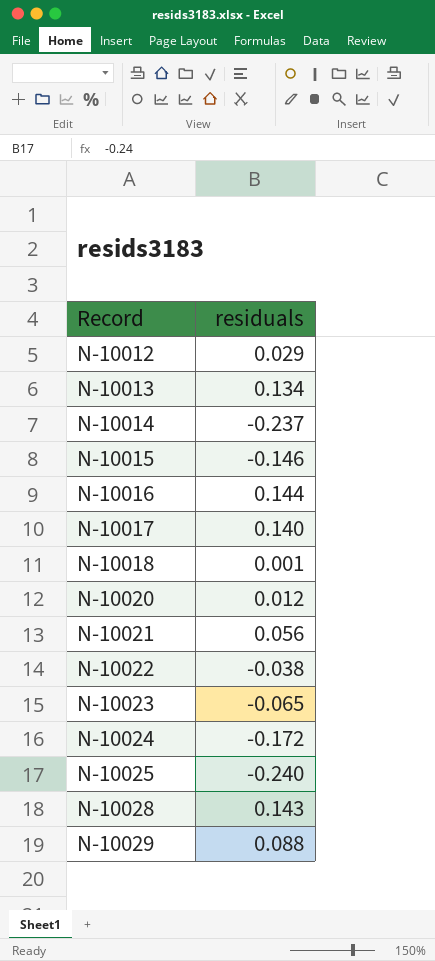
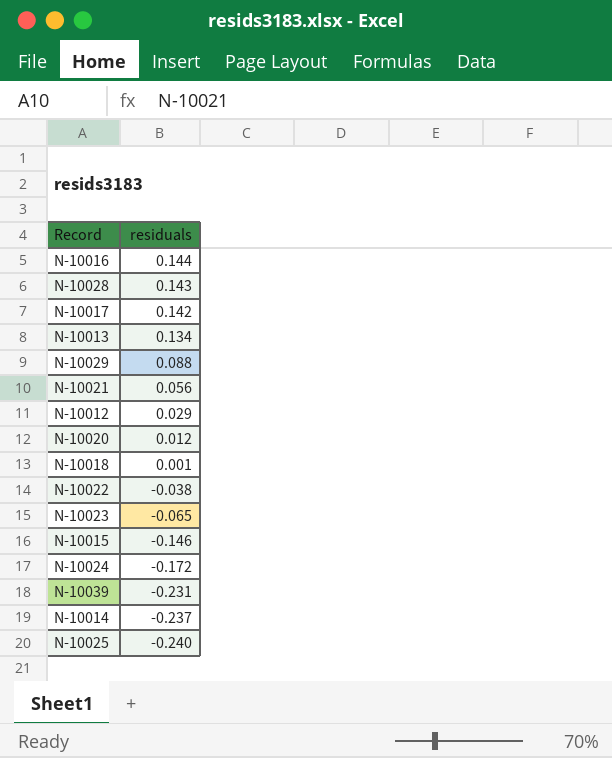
row order: Record ascending -> residuals descending
N-10017 | residuals: 0.140 -> 0.142
row N-10039: none -> -0.231

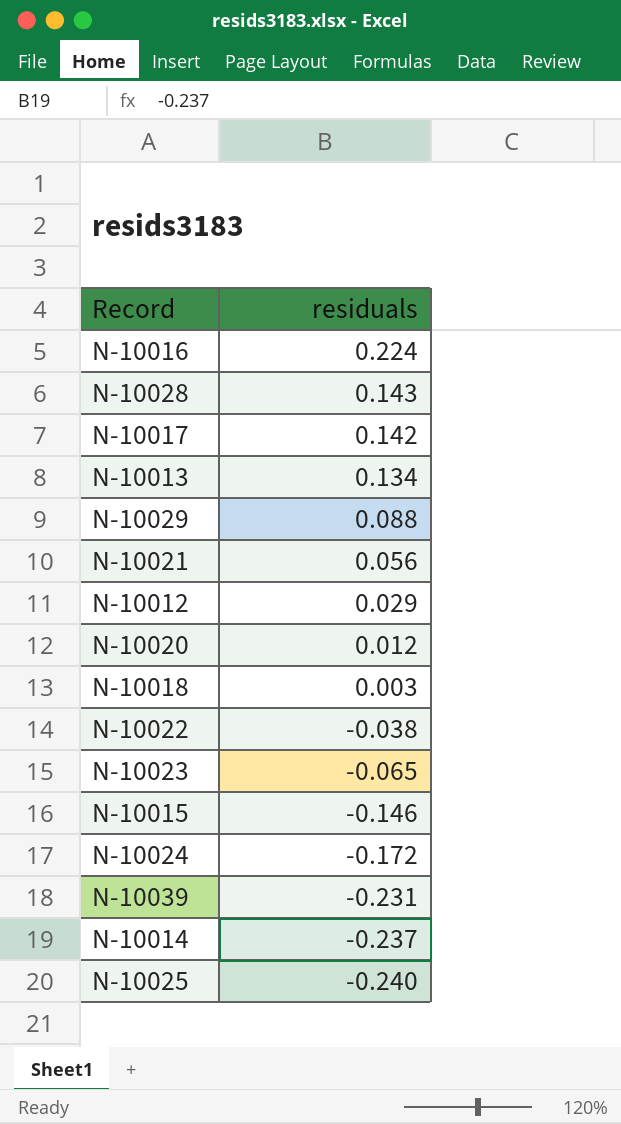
N-10016 | residuals: 0.144 -> 0.224
N-10018 | residuals: 0.001 -> 0.003

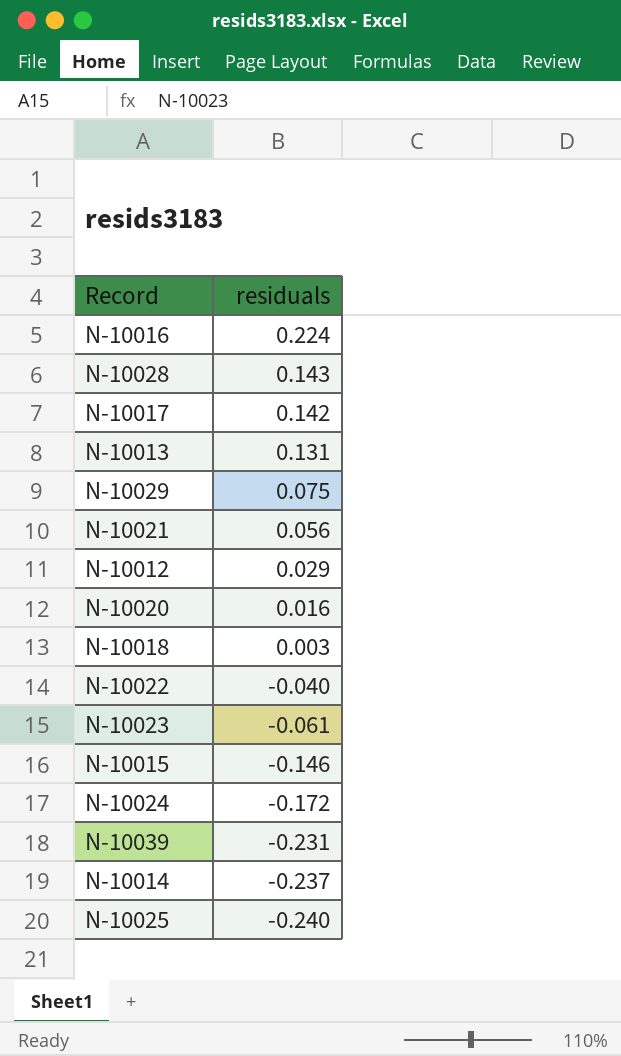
N-10013 | residuals: 0.134 -> 0.131
N-10029 | residuals: 0.088 -> 0.075
N-10020 | residuals: 0.012 -> 0.016
N-10022 | residuals: -0.038 -> -0.040
N-10023 | residuals: -0.065 -> -0.061

